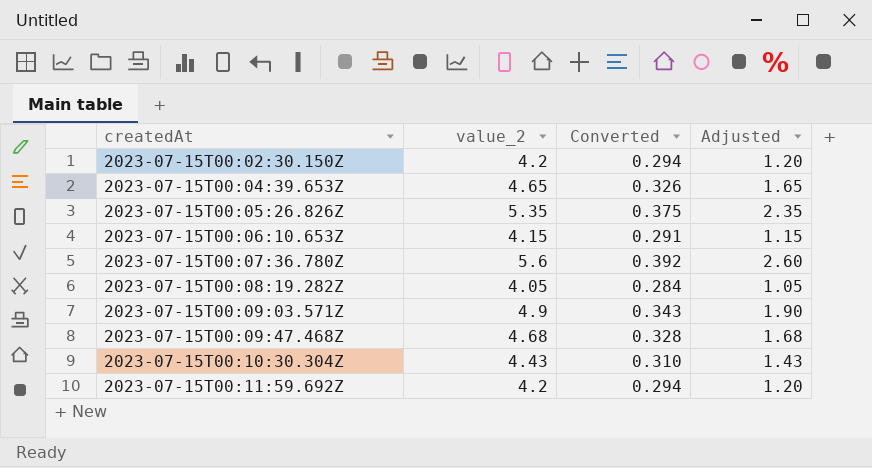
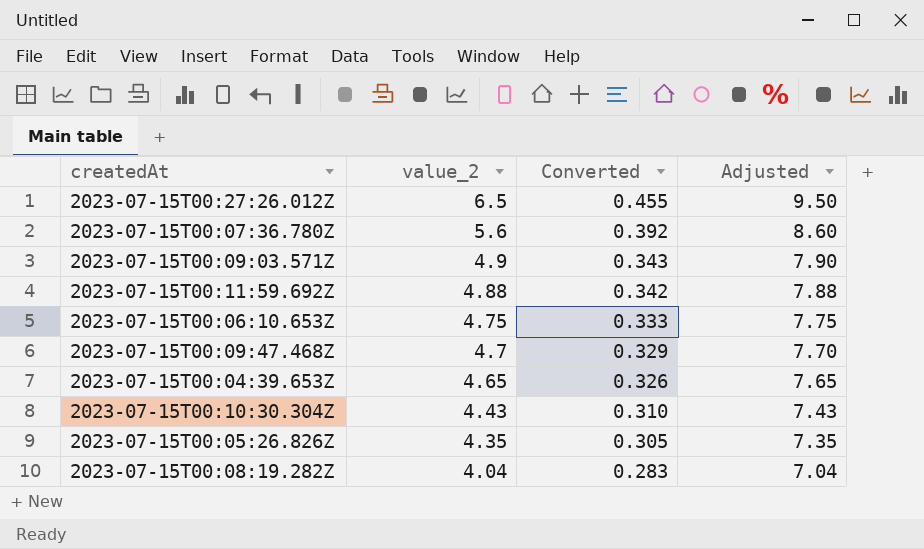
row order: createdAt ascending -> value_2 descending
column Adjusted | formula: [value_2] - 3 -> [value_2] + 3
row 2023-07-15T00:02:30.150Z: 4.2 | 0.294 | 1.20 -> none
row 2023-07-15T00:27:26.012Z: none -> 6.5 | 0.455 | 9.50
2023-07-15T00:11:59.692Z | value_2: 4.2 -> 4.88
2023-07-15T00:11:59.692Z | Converted: 0.294 -> 0.342
2023-07-15T00:06:10.653Z | value_2: 4.15 -> 4.75
2023-07-15T00:06:10.653Z | Converted: 0.291 -> 0.333
2023-07-15T00:09:47.468Z | value_2: 4.68 -> 4.7
2023-07-15T00:09:47.468Z | Converted: 0.328 -> 0.329
2023-07-15T00:05:26.826Z | value_2: 5.35 -> 4.35
2023-07-15T00:05:26.826Z | Converted: 0.375 -> 0.305
2023-07-15T00:08:19.282Z | value_2: 4.05 -> 4.04
2023-07-15T00:08:19.282Z | Converted: 0.284 -> 0.283

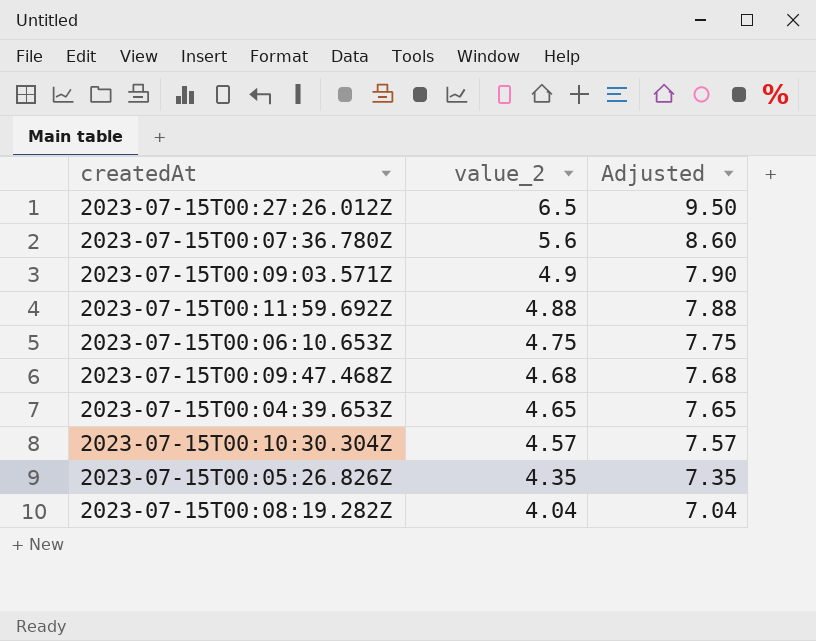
column Converted | formula: [value_2] * 0.07 -> none
2023-07-15T00:09:47.468Z | value_2: 4.7 -> 4.68
2023-07-15T00:09:47.468Z | Adjusted: 7.70 -> 7.68
2023-07-15T00:10:30.304Z | value_2: 4.43 -> 4.57
2023-07-15T00:10:30.304Z | Adjusted: 7.43 -> 7.57

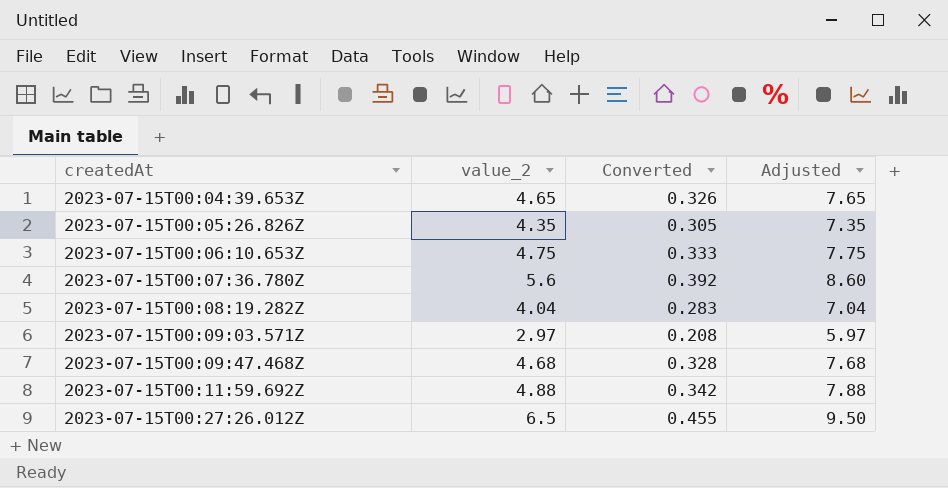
row order: value_2 descending -> createdAt ascending
column Converted | formula: none -> [value_2] * 0.07
row 2023-07-15T00:10:30.304Z: 4.57 | 7.57 -> none
2023-07-15T00:09:03.571Z | value_2: 4.9 -> 2.97
2023-07-15T00:09:03.571Z | Adjusted: 7.90 -> 5.97

